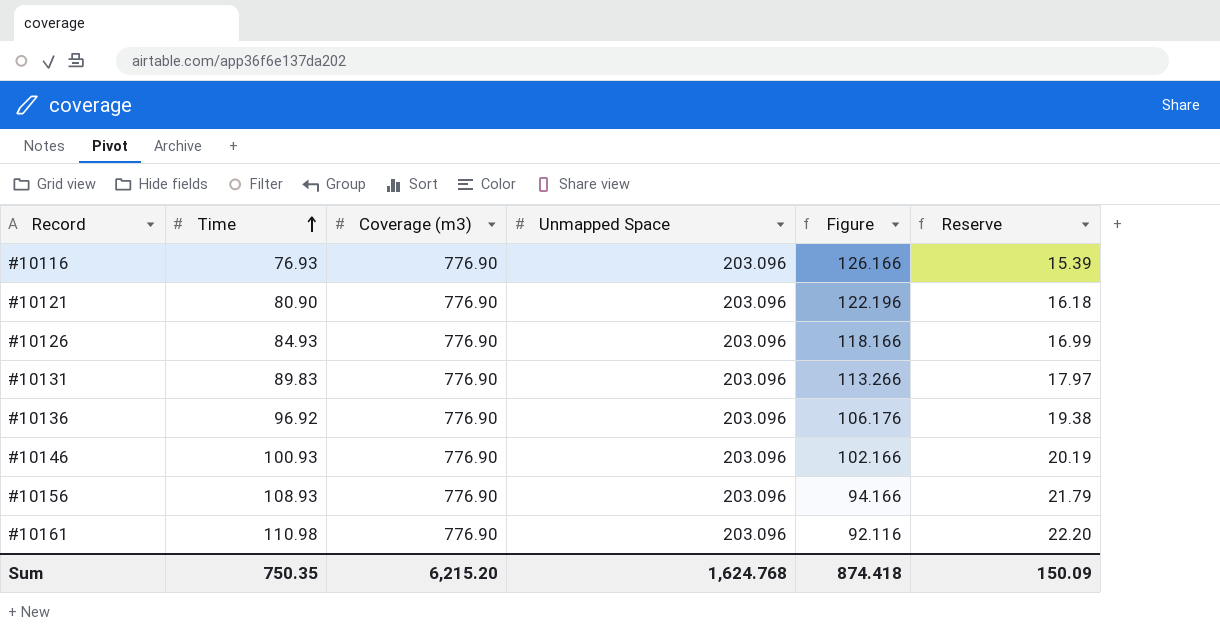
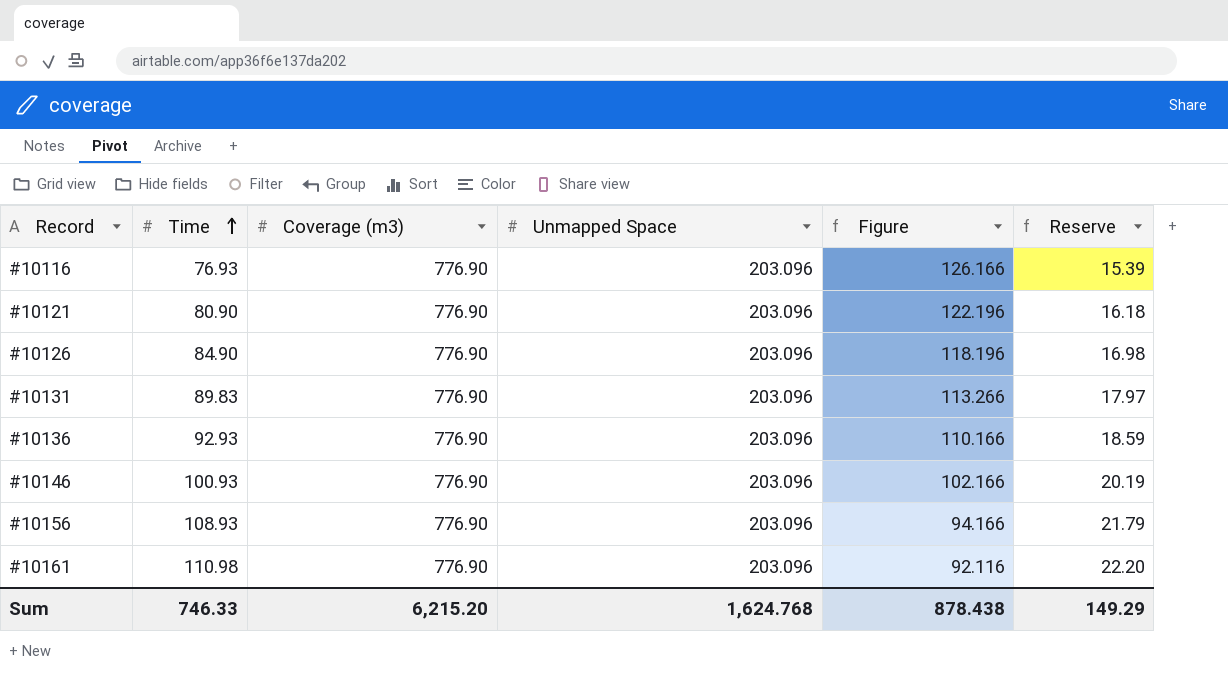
#10126 | Time: 84.93 -> 84.90
#10126 | Figure: 118.166 -> 118.196
#10126 | Reserve: 16.99 -> 16.98
#10136 | Time: 96.92 -> 92.93
#10136 | Figure: 106.176 -> 110.166
#10136 | Reserve: 19.38 -> 18.59
Sum | Time: 750.35 -> 746.33
Sum | Figure: 874.418 -> 878.438
Sum | Reserve: 150.09 -> 149.29

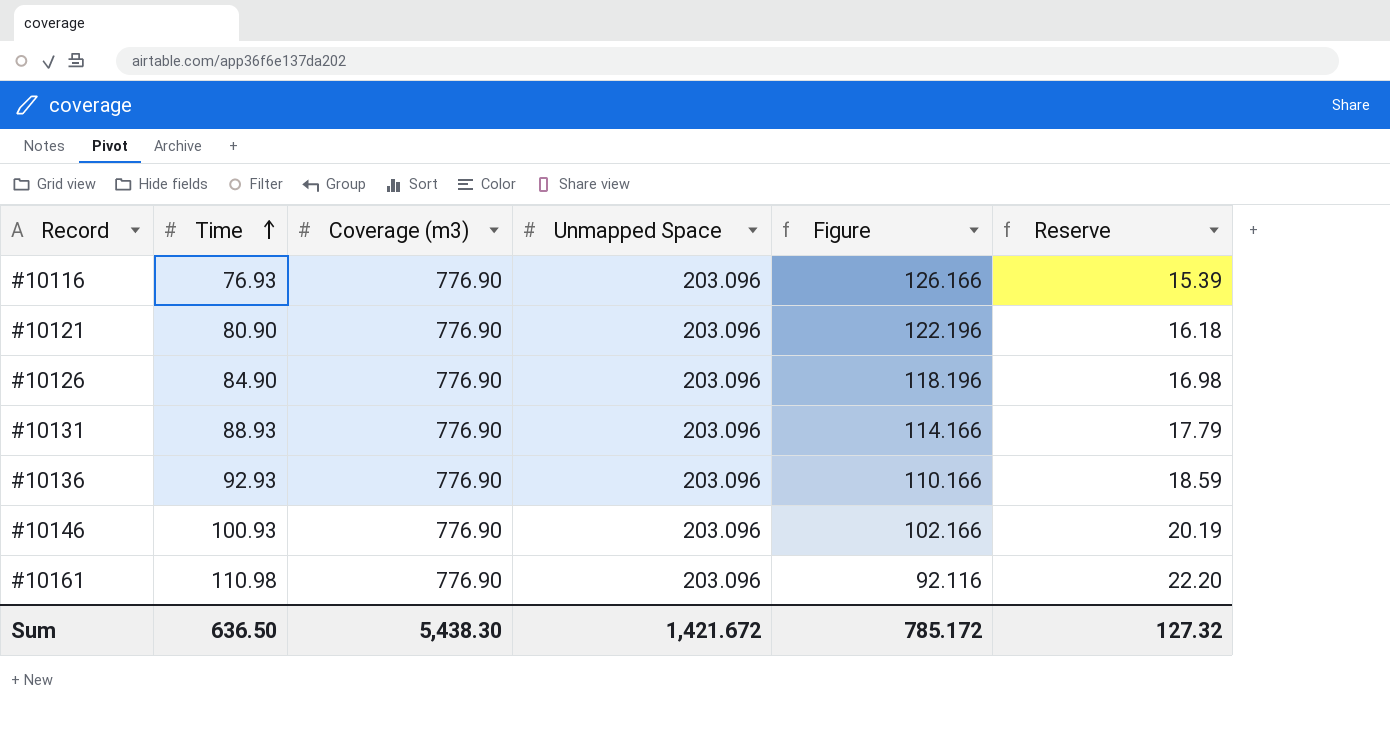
row #10156: 108.93 | 776.90 | 203.096 | 94.166 | 21.79 -> none
#10131 | Time: 89.83 -> 88.93
#10131 | Figure: 113.266 -> 114.166
#10131 | Reserve: 17.97 -> 17.79
Sum | Time: 746.33 -> 636.50
Sum | Coverage (m3): 6,215.20 -> 5,438.30
Sum | Unmapped Space: 1,624.768 -> 1,421.672
Sum | Figure: 878.438 -> 785.172
Sum | Reserve: 149.29 -> 127.32

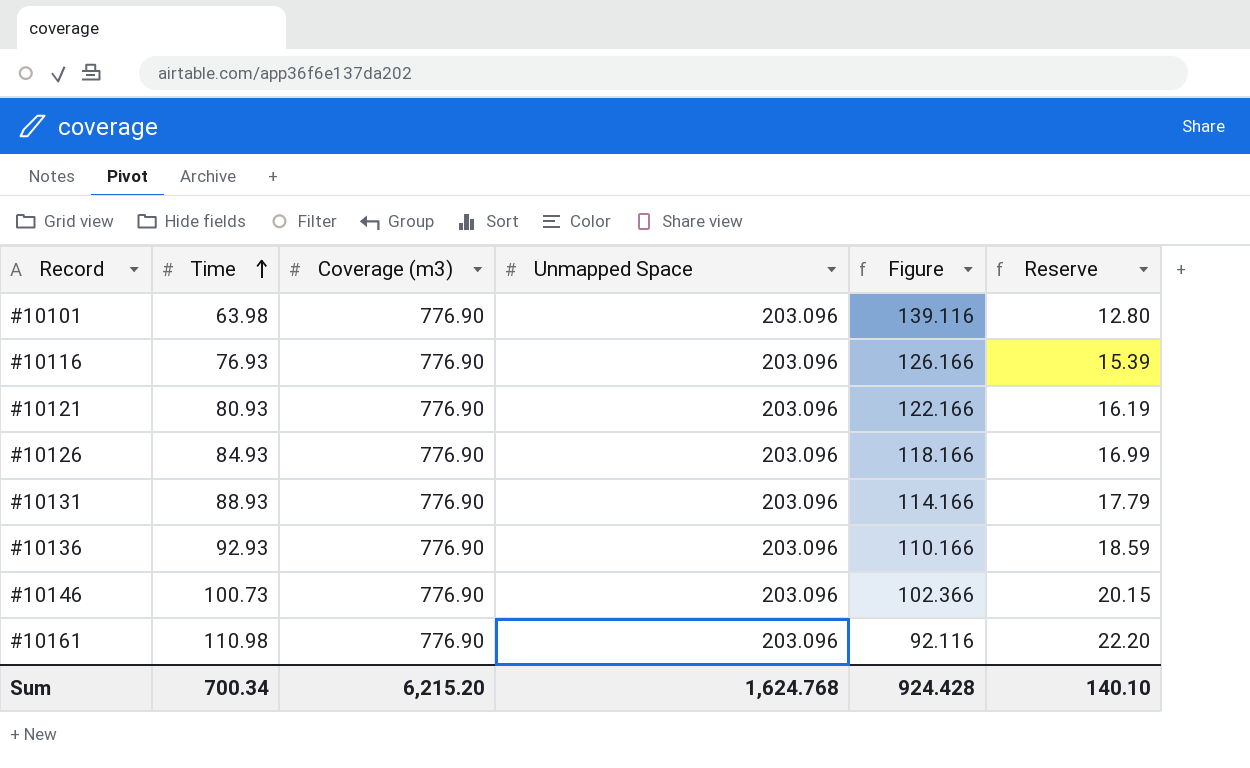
row #10101: none -> 63.98 | 776.90 | 203.096 | 139.116 | 12.80
#10121 | Time: 80.90 -> 80.93
#10121 | Figure: 122.196 -> 122.166
#10121 | Reserve: 16.18 -> 16.19
#10126 | Time: 84.90 -> 84.93
#10126 | Figure: 118.196 -> 118.166
#10126 | Reserve: 16.98 -> 16.99
#10146 | Time: 100.93 -> 100.73
#10146 | Figure: 102.166 -> 102.366
#10146 | Reserve: 20.19 -> 20.15
Sum | Time: 636.50 -> 700.34
Sum | Coverage (m3): 5,438.30 -> 6,215.20
Sum | Unmapped Space: 1,421.672 -> 1,624.768
Sum | Figure: 785.172 -> 924.428
Sum | Reserve: 127.32 -> 140.10

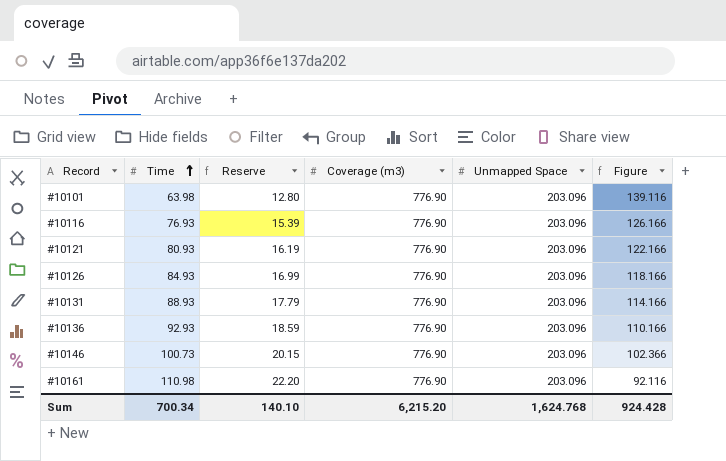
column Reserve | position: 6 -> 3

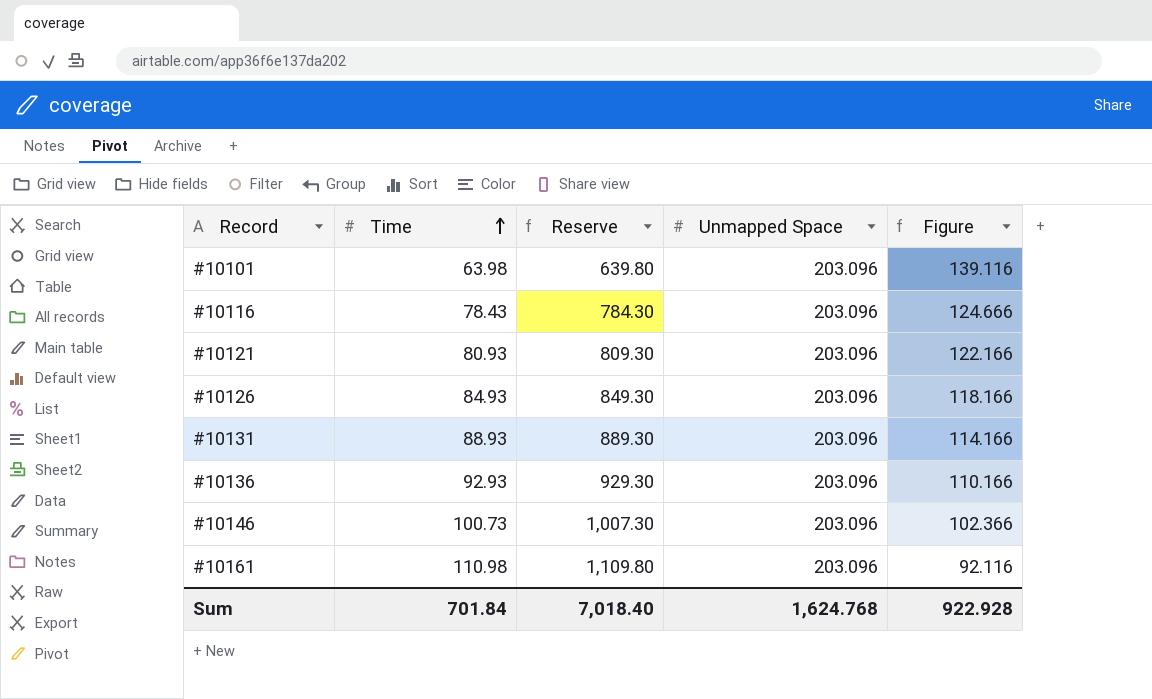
column Coverage (m3) | position: 4 -> none
column Reserve | formula: [Time] * 0.2 -> [Time] * 10
#10116 | Time: 76.93 -> 78.43
#10116 | Figure: 126.166 -> 124.666
Sum | Time: 700.34 -> 701.84
Sum | Reserve: 140.10 -> 7,018.40
Sum | Figure: 924.428 -> 922.928

